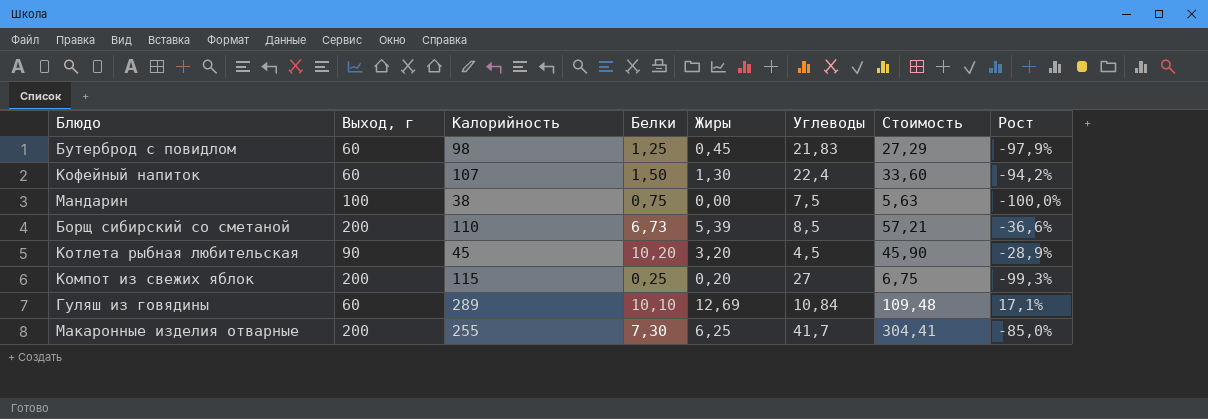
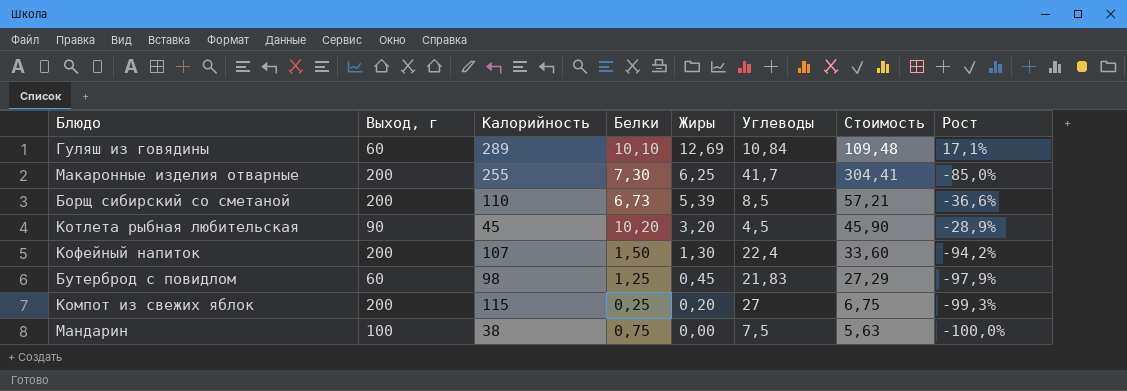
row order: none -> Жиры descending
Кофейный напиток | Выход, г: 60 -> 200

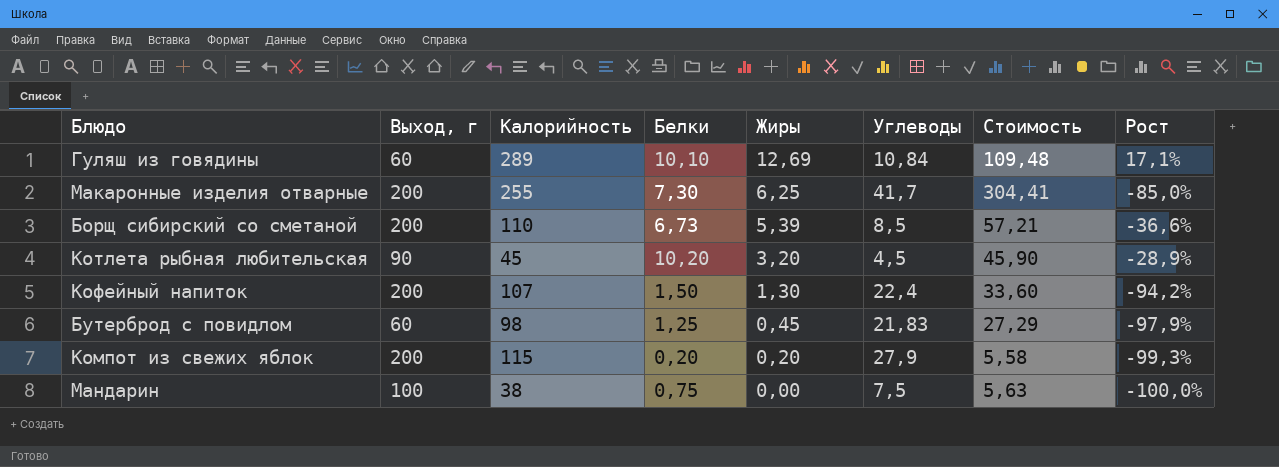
Компот из свежих яблок | Белки: 0,25 -> 0,20
Компот из свежих яблок | Углеводы: 27 -> 27,9
Компот из свежих яблок | Стоимость: 6,75 -> 5,58

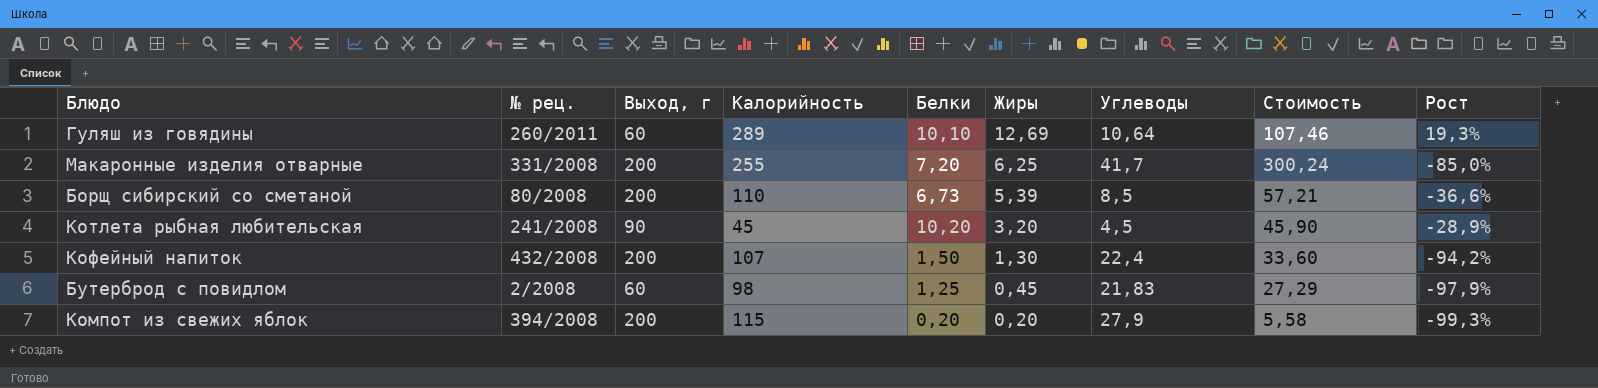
column № рец. | position: none -> 2
row Мандарин: 100 | 38 | 0,75 | 0,00 | 7,5 | 5,63 | -100,0% -> none
Гуляш из говядины | Углеводы: 10,84 -> 10,64
Гуляш из говядины | Стоимость: 109,48 -> 107,46
Гуляш из говядины | Рост: 17,1% -> 19,3%
Макаронные изделия отварные | Белки: 7,30 -> 7,20
Макаронные изделия отварные | Стоимость: 304,41 -> 300,24

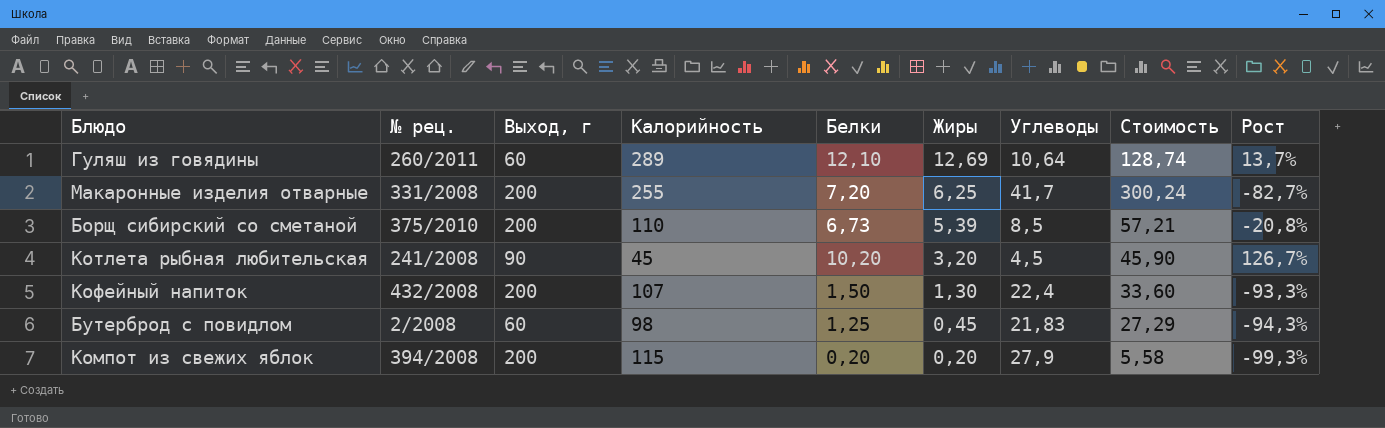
column Рост | formula: ([Жиры] - [Углеводы]) / [Углеводы] -> ([Белки] - [Углеводы]) / [Углеводы]
Гуляш из говядины | Белки: 10,10 -> 12,10
Гуляш из говядины | Стоимость: 107,46 -> 128,74
Борщ сибирский со сметаной | № рец.: 80/2008 -> 375/2010

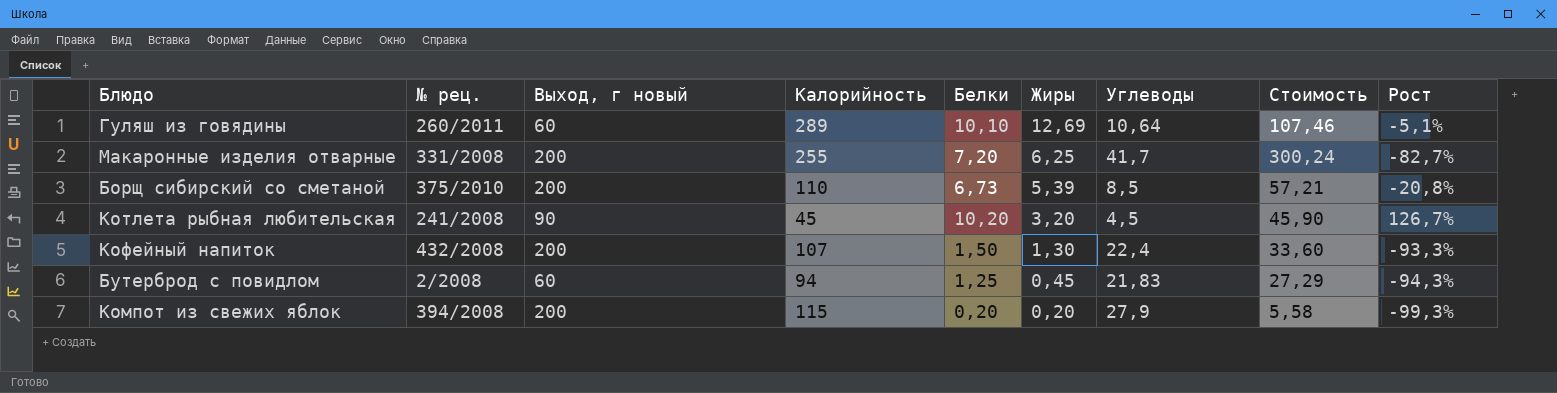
column name: Выход, г -> Выход, г новый
Гуляш из говядины | Белки: 12,10 -> 10,10
Гуляш из говядины | Стоимость: 128,74 -> 107,46
Гуляш из говядины | Рост: 13,7% -> -5,1%
Бутерброд с повидлом | Калорийность: 98 -> 94

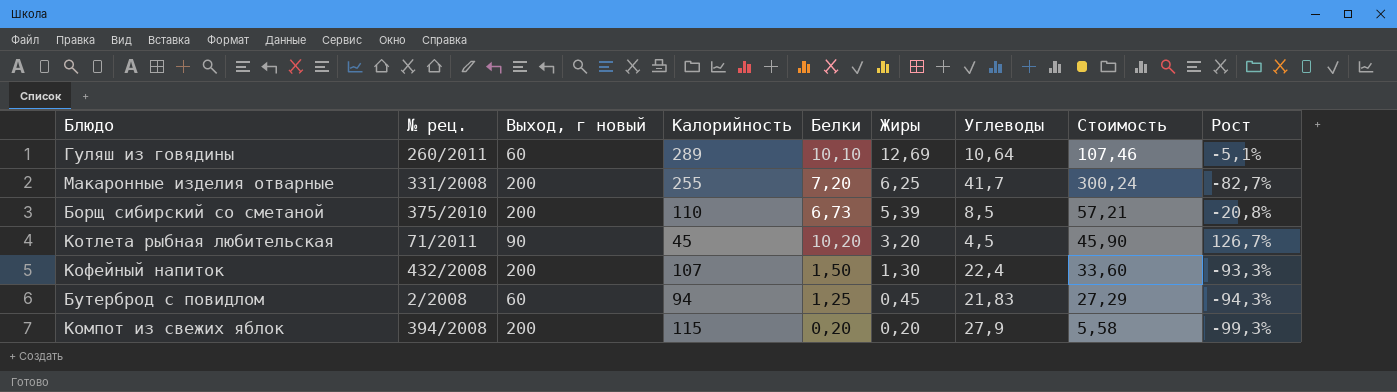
Котлета рыбная любительская | № рец.: 241/2008 -> 71/2011

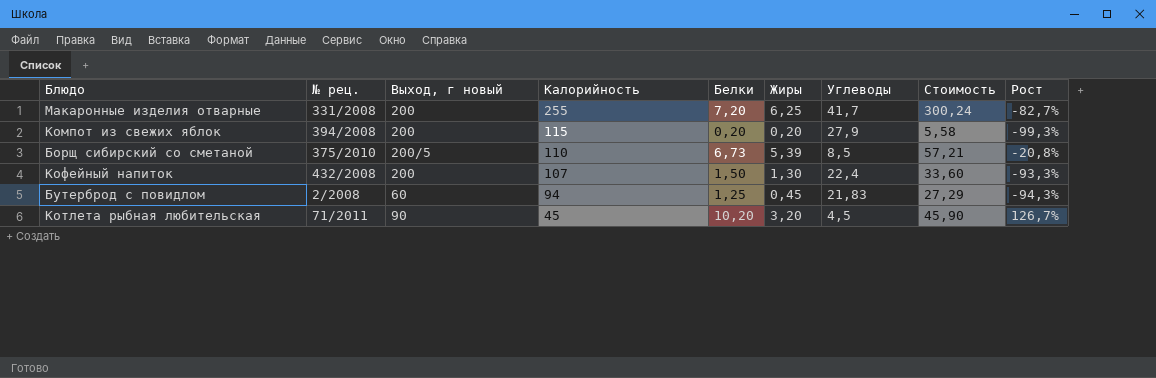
row order: Жиры descending -> Калорийность descending
row Гуляш из говядины: 260/2011 | 60 | 289 | 10,10 | 12,69 | 10,64 | 107,46 | -5,1% -> none
Борщ сибирский со сметаной | Выход, г новый: 200 -> 200/5

